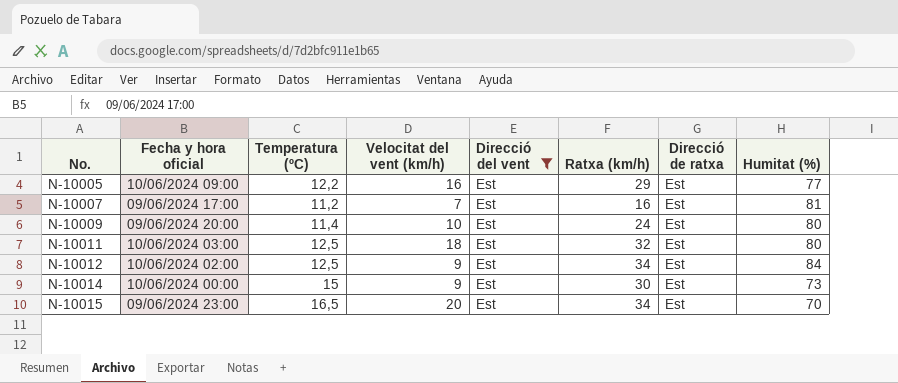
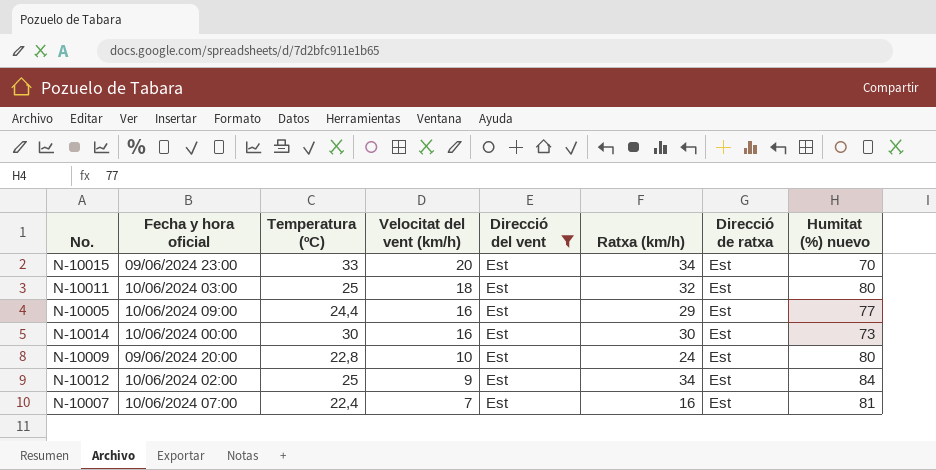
row order: No. ascending -> Velocitat del vent (km/h) descending
column name: Humitat (%) -> Humitat (%) nuevo
N-10015 | Temperatura (ºC): 16,5 -> 33
N-10011 | Temperatura (ºC): 12,5 -> 25
N-10005 | Temperatura (ºC): 12,2 -> 24,4
N-10014 | Temperatura (ºC): 15 -> 30
N-10014 | Velocitat del vent (km/h): 9 -> 16
N-10009 | Temperatura (ºC): 11,4 -> 22,8
N-10012 | Temperatura (ºC): 12,5 -> 25
N-10007 | Fecha y hora oficial: 09/06/2024 17:00 -> 10/06/2024 07:00
N-10007 | Temperatura (ºC): 11,2 -> 22,4

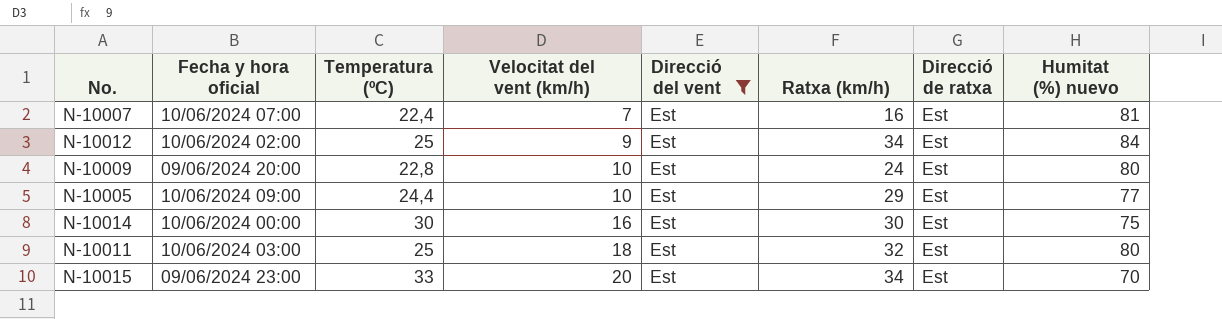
row order: Velocitat del vent (km/h) descending -> Velocitat del vent (km/h) ascending
N-10005 | Velocitat del vent (km/h): 16 -> 10
N-10014 | Humitat (%) nuevo: 73 -> 75

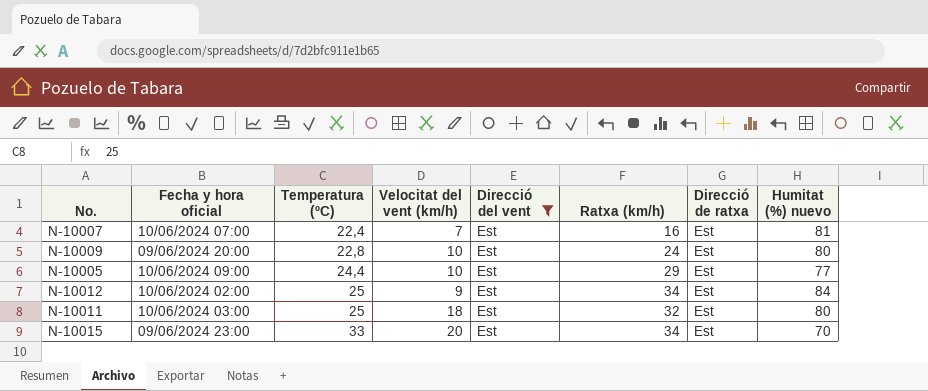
row order: Velocitat del vent (km/h) ascending -> Temperatura (ºC) ascending
row N-10014: 10/06/2024 00:00 | 30 | 16 | Est | 30 | Est | 75 -> none

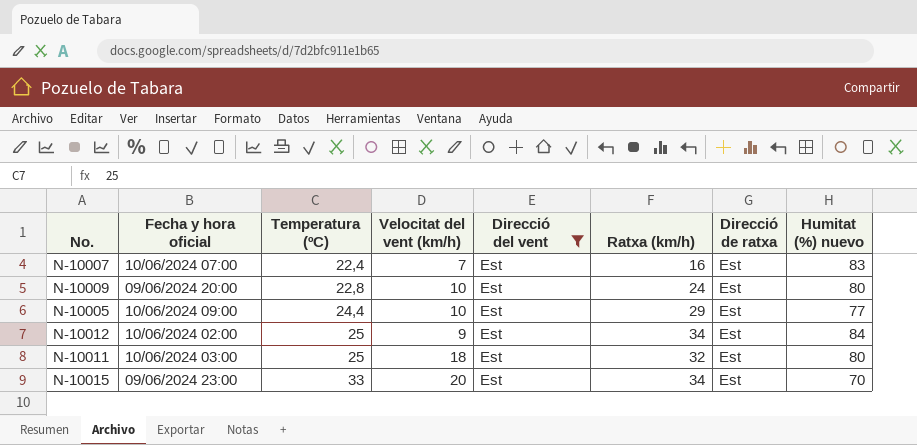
N-10007 | Humitat (%) nuevo: 81 -> 83

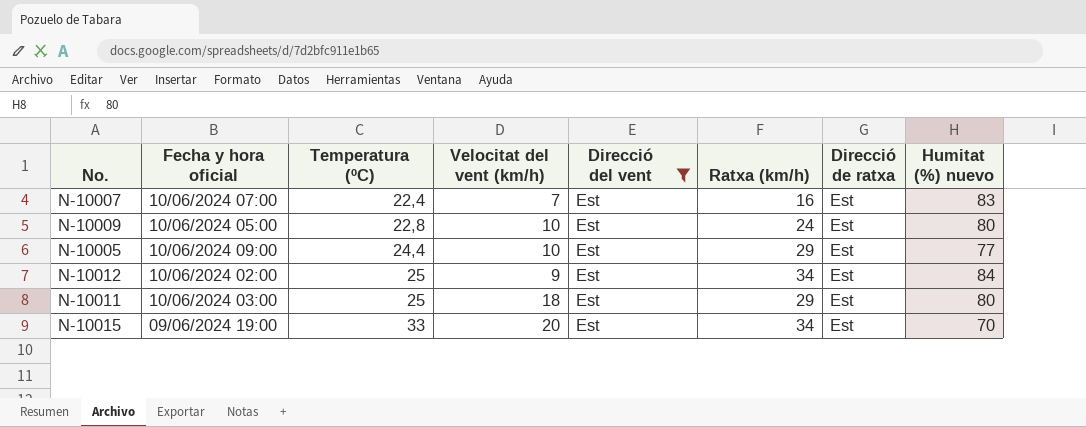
N-10009 | Fecha y hora oficial: 09/06/2024 20:00 -> 10/06/2024 05:00
N-10011 | Ratxa (km/h): 32 -> 29
N-10015 | Fecha y hora oficial: 09/06/2024 23:00 -> 09/06/2024 19:00

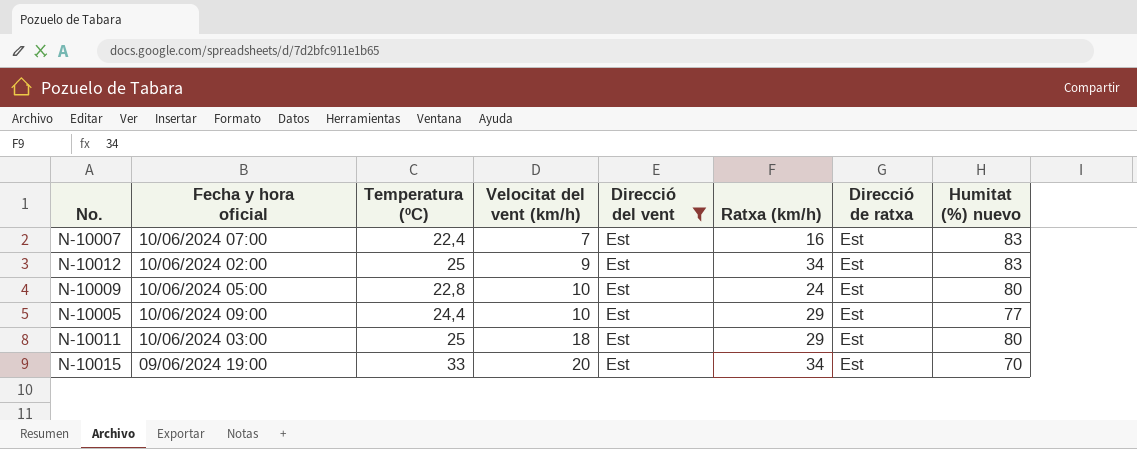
row order: Temperatura (ºC) ascending -> Velocitat del vent (km/h) ascending
N-10012 | Humitat (%) nuevo: 84 -> 83

